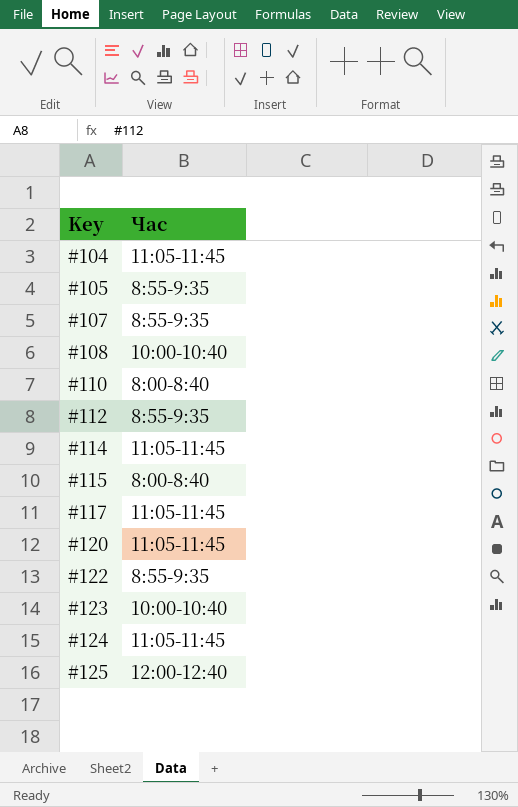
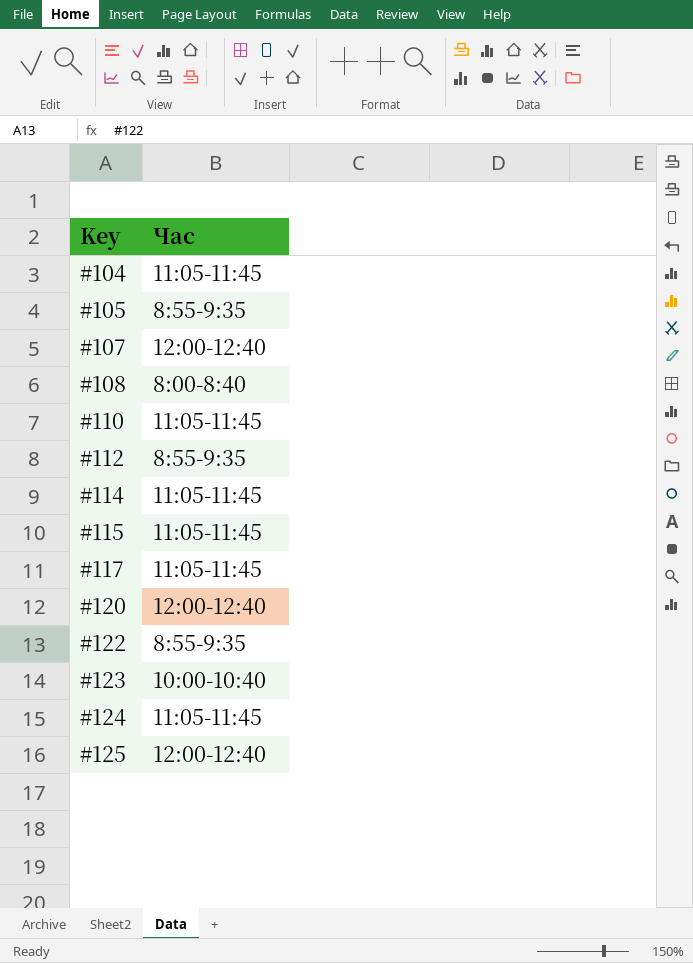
#107 | Час: 8:55-9:35 -> 12:00-12:40
#108 | Час: 10:00-10:40 -> 8:00-8:40
#110 | Час: 8:00-8:40 -> 11:05-11:45
#115 | Час: 8:00-8:40 -> 11:05-11:45
#120 | Час: 11:05-11:45 -> 12:00-12:40

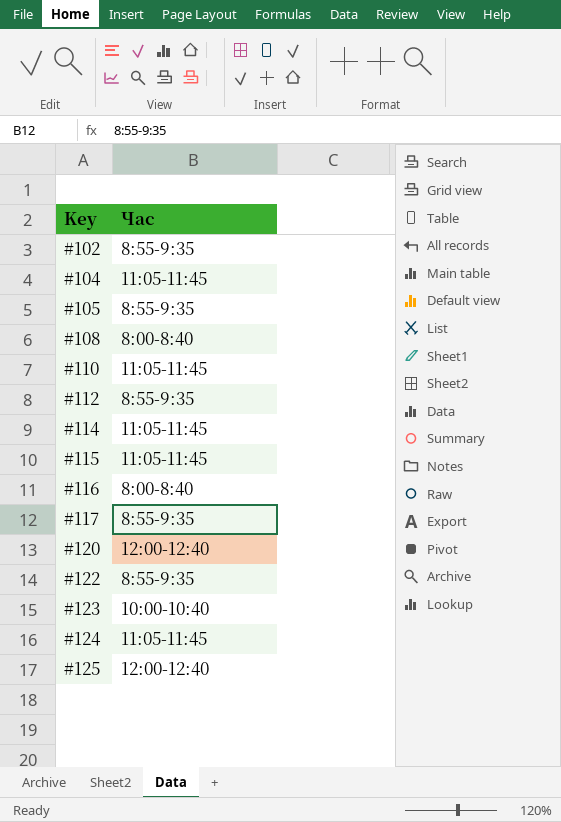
row #107: 12:00-12:40 -> none
row #102: none -> 8:55-9:35
row #116: none -> 8:00-8:40
#117 | Час: 11:05-11:45 -> 8:55-9:35

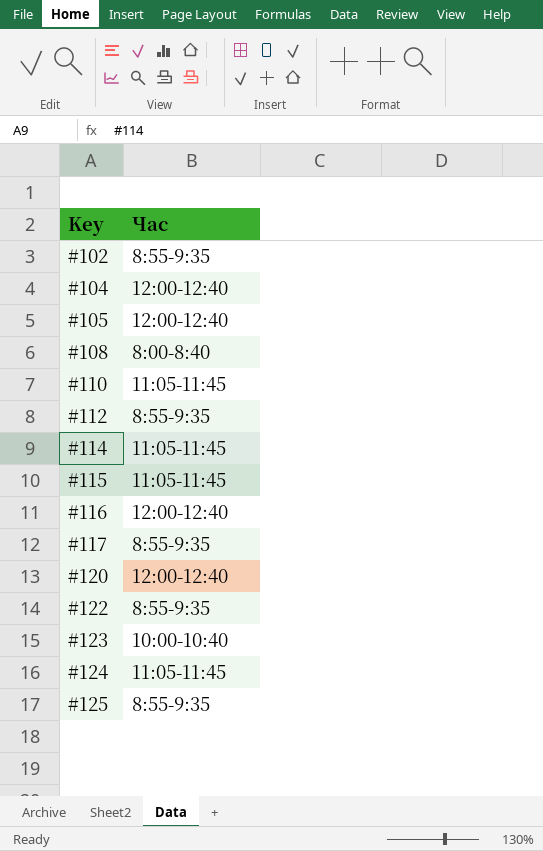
#104 | Час: 11:05-11:45 -> 12:00-12:40
#105 | Час: 8:55-9:35 -> 12:00-12:40
#116 | Час: 8:00-8:40 -> 12:00-12:40
#125 | Час: 12:00-12:40 -> 8:55-9:35

